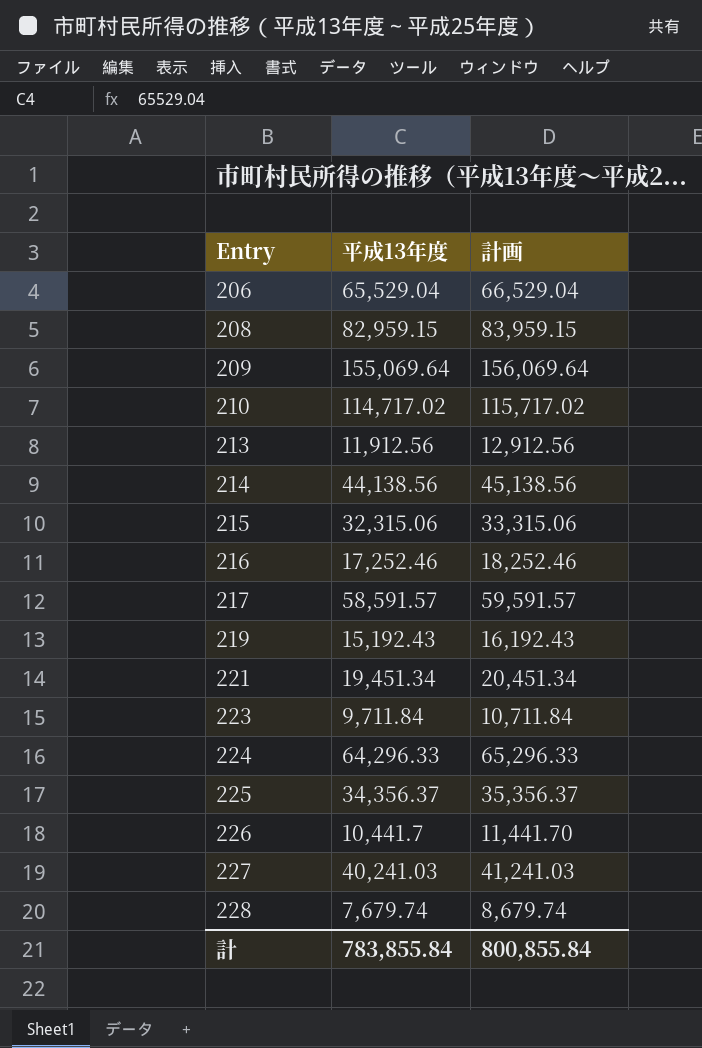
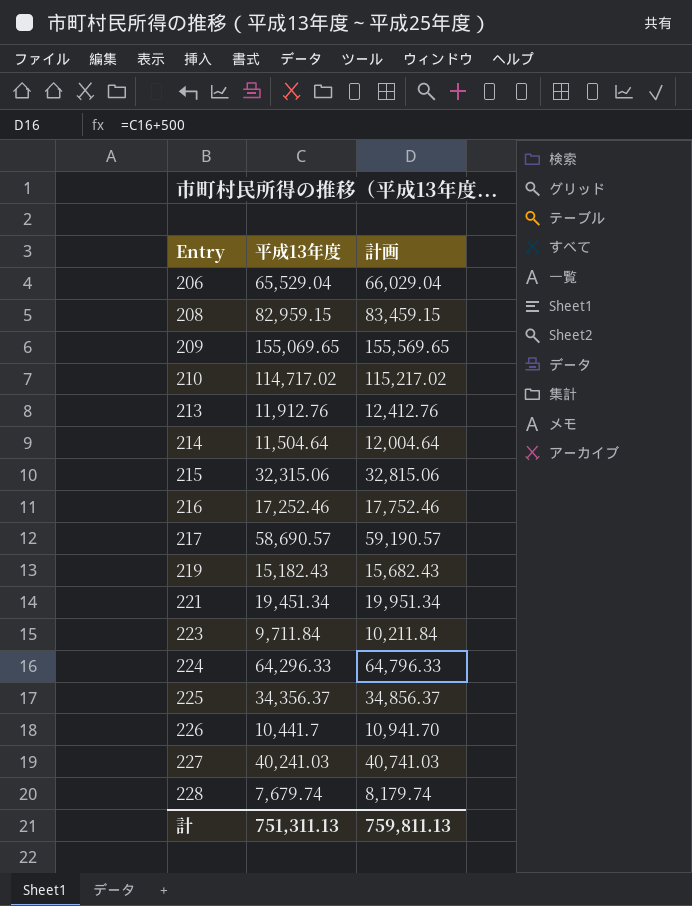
column 計画 | formula: [平成13年度] + 1000 -> [平成13年度] + 500
209 | 平成13年度: 155,069.64 -> 155,069.65
213 | 平成13年度: 11,912.56 -> 11,912.76
214 | 平成13年度: 44,138.56 -> 11,504.64
217 | 平成13年度: 58,591.57 -> 58,690.57
219 | 平成13年度: 15,192.43 -> 15,182.43
計 | 平成13年度: 783,855.84 -> 751,311.13
計 | 計画: 800,855.84 -> 759,811.13

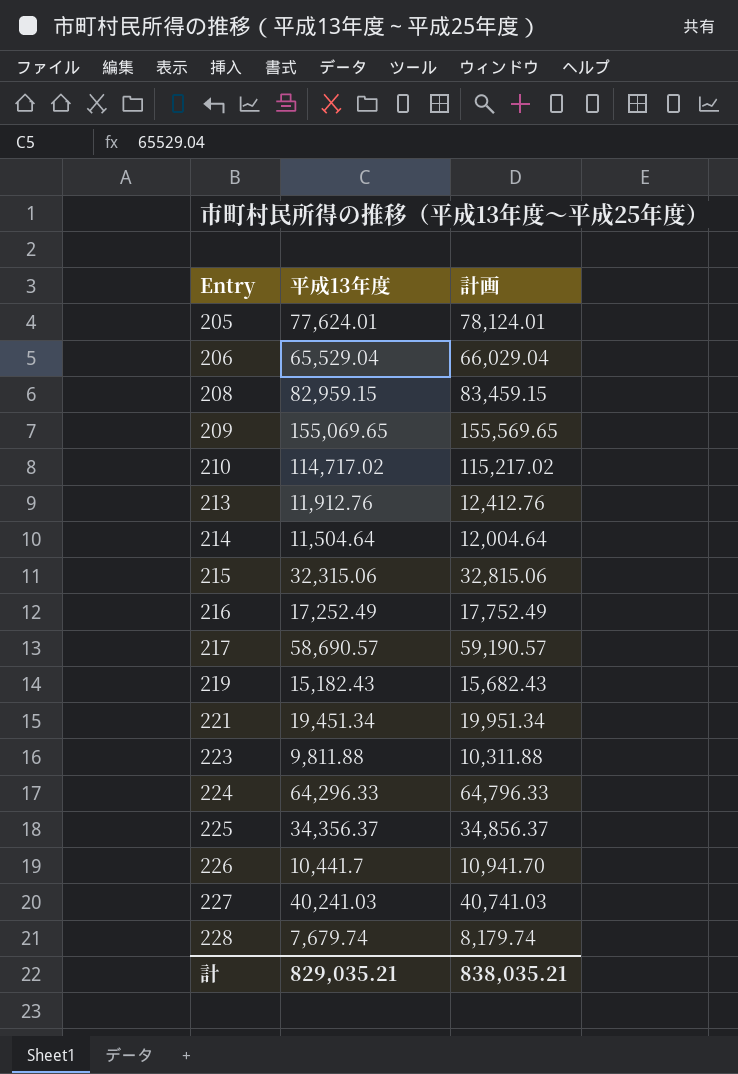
row 205: none -> 77,624.01 | 78,124.01
216 | 平成13年度: 17,252.46 -> 17,252.49
216 | 計画: 17,752.46 -> 17,752.49
223 | 平成13年度: 9,711.84 -> 9,811.88
223 | 計画: 10,211.84 -> 10,311.88
計 | 平成13年度: 751,311.13 -> 829,035.21
計 | 計画: 759,811.13 -> 838,035.21

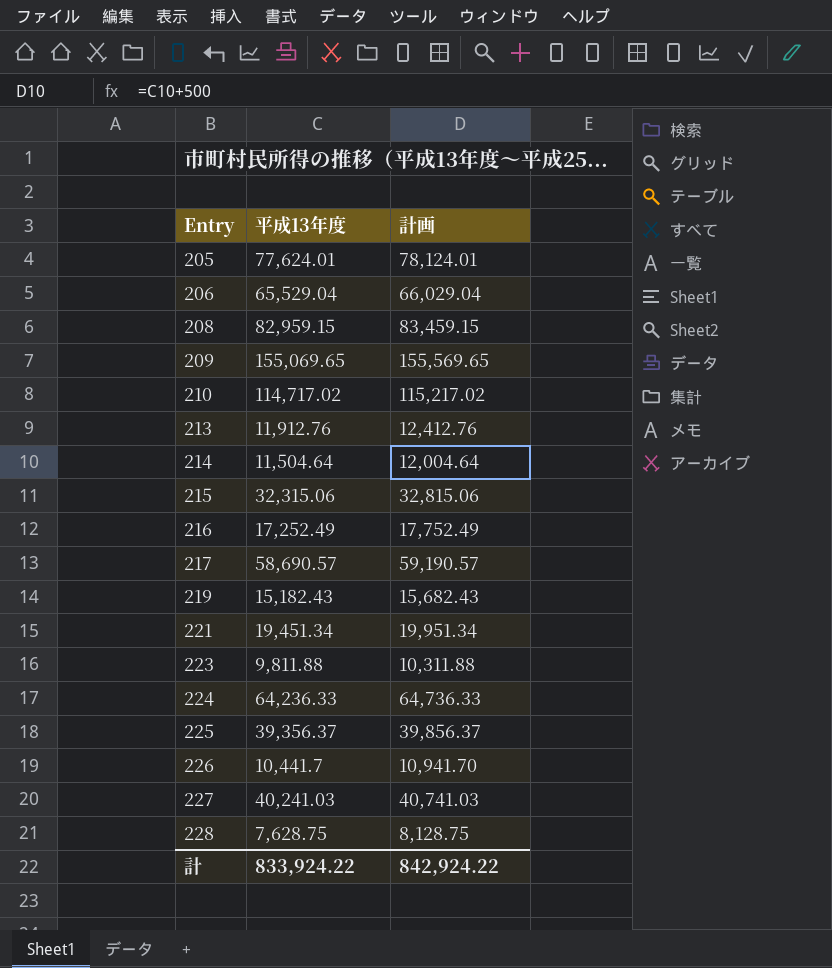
224 | 平成13年度: 64,296.33 -> 64,236.33
224 | 計画: 64,796.33 -> 64,736.33
225 | 平成13年度: 34,356.37 -> 39,356.37
225 | 計画: 34,856.37 -> 39,856.37
228 | 平成13年度: 7,679.74 -> 7,628.75
228 | 計画: 8,179.74 -> 8,128.75
計 | 平成13年度: 829,035.21 -> 833,924.22
計 | 計画: 838,035.21 -> 842,924.22

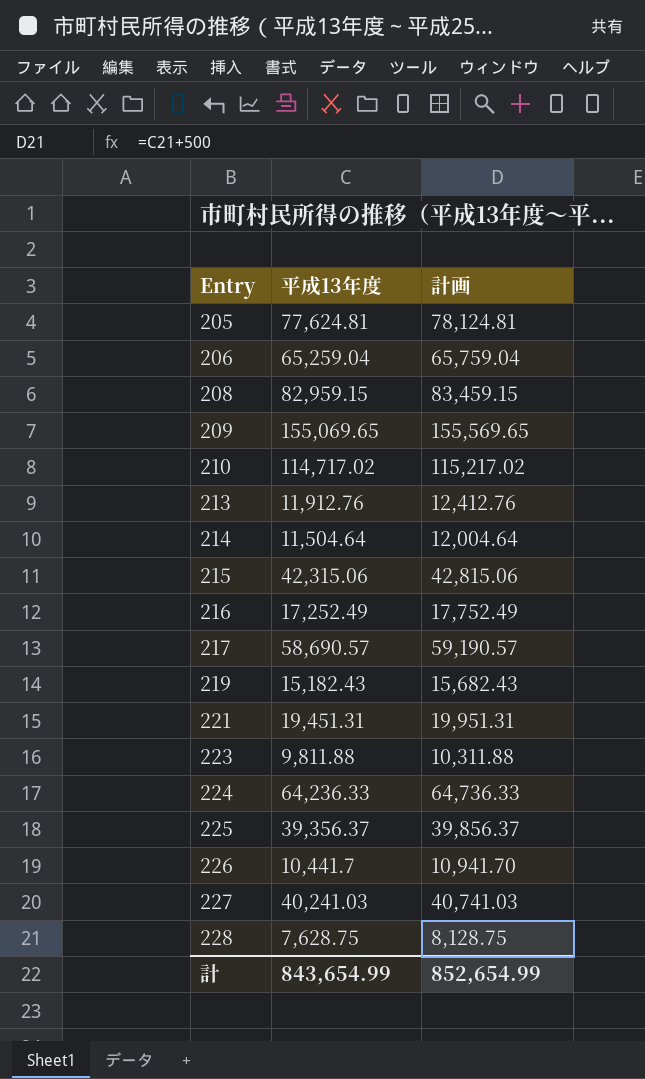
205 | 平成13年度: 77,624.01 -> 77,624.81
205 | 計画: 78,124.01 -> 78,124.81
206 | 平成13年度: 65,529.04 -> 65,259.04
206 | 計画: 66,029.04 -> 65,759.04
215 | 平成13年度: 32,315.06 -> 42,315.06
215 | 計画: 32,815.06 -> 42,815.06
221 | 平成13年度: 19,451.34 -> 19,451.31
221 | 計画: 19,951.34 -> 19,951.31
計 | 平成13年度: 833,924.22 -> 843,654.99
計 | 計画: 842,924.22 -> 852,654.99

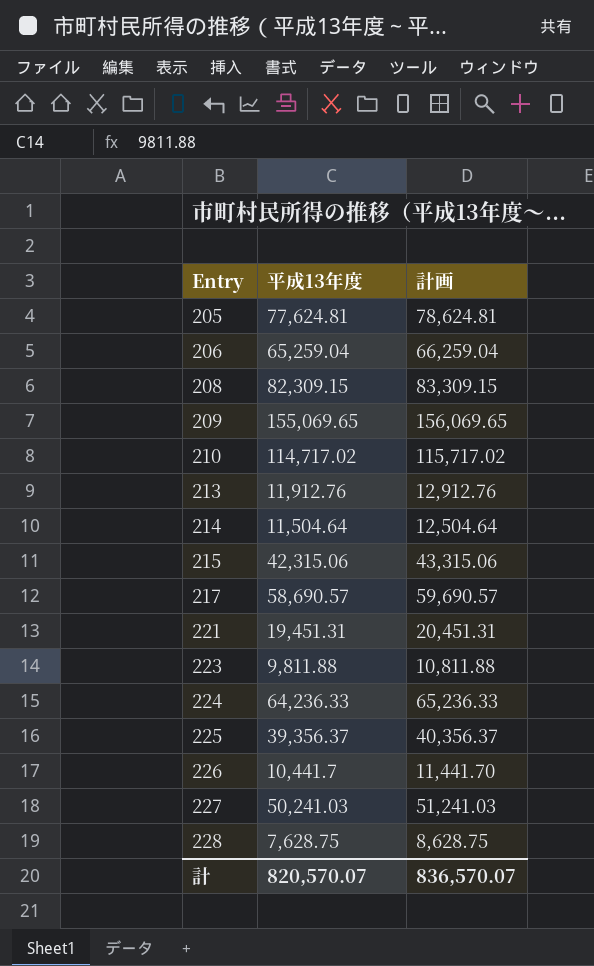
column 計画 | formula: [平成13年度] + 500 -> [平成13年度] + 1000
row 216: 17,252.49 | 17,752.49 -> none
row 219: 15,182.43 | 15,682.43 -> none
208 | 平成13年度: 82,959.15 -> 82,309.15
227 | 平成13年度: 40,241.03 -> 50,241.03
計 | 平成13年度: 843,654.99 -> 820,570.07
計 | 計画: 852,654.99 -> 836,570.07

